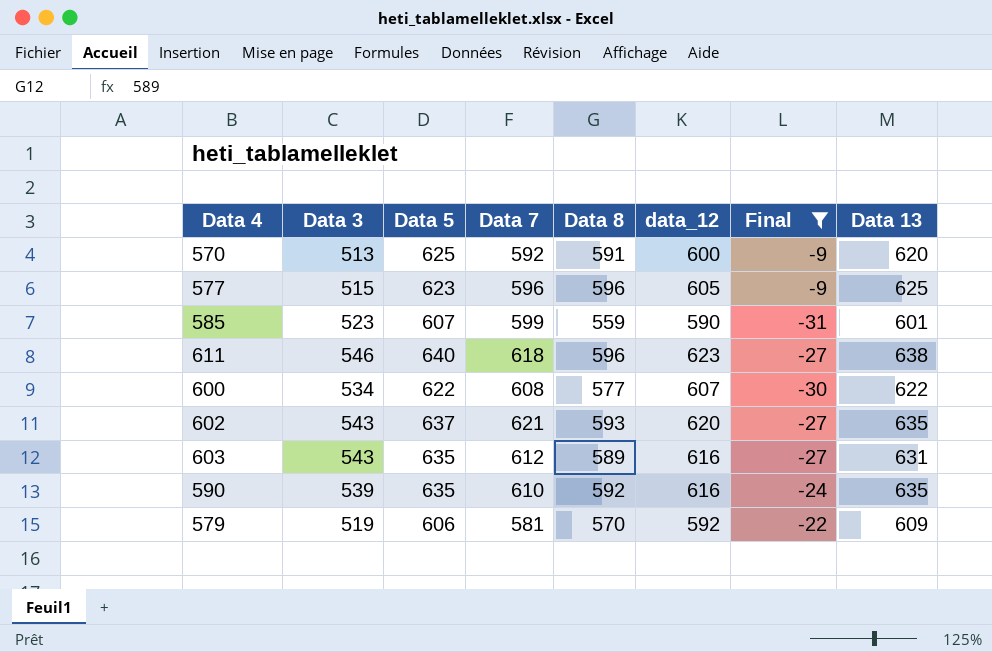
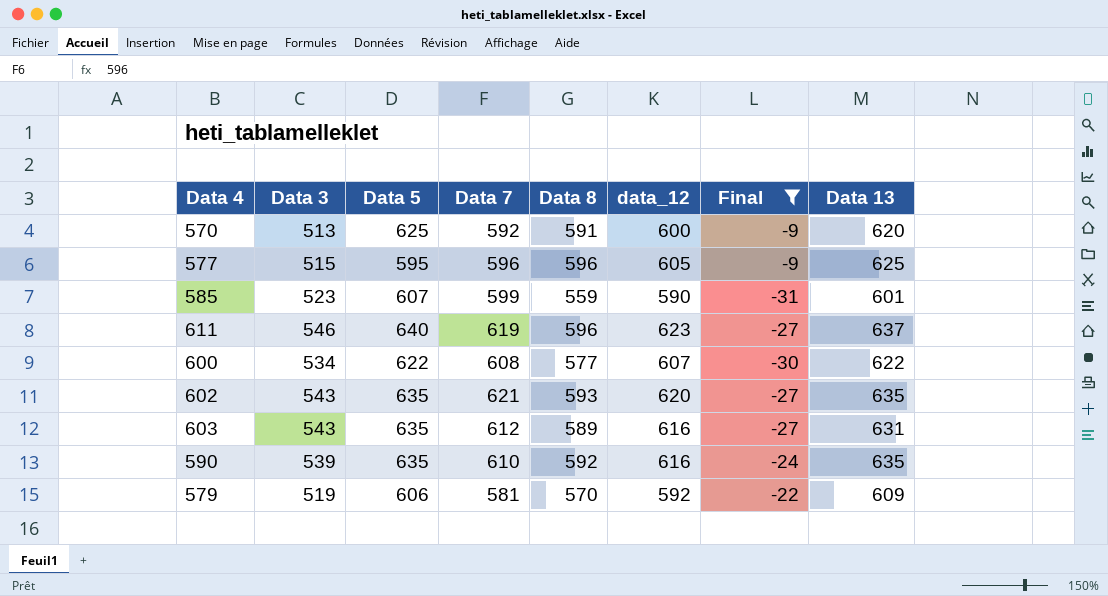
577 | Data 5: 623 -> 595
611 | Data 7: 618 -> 619
611 | Data 13: 638 -> 637
602 | Data 5: 637 -> 635

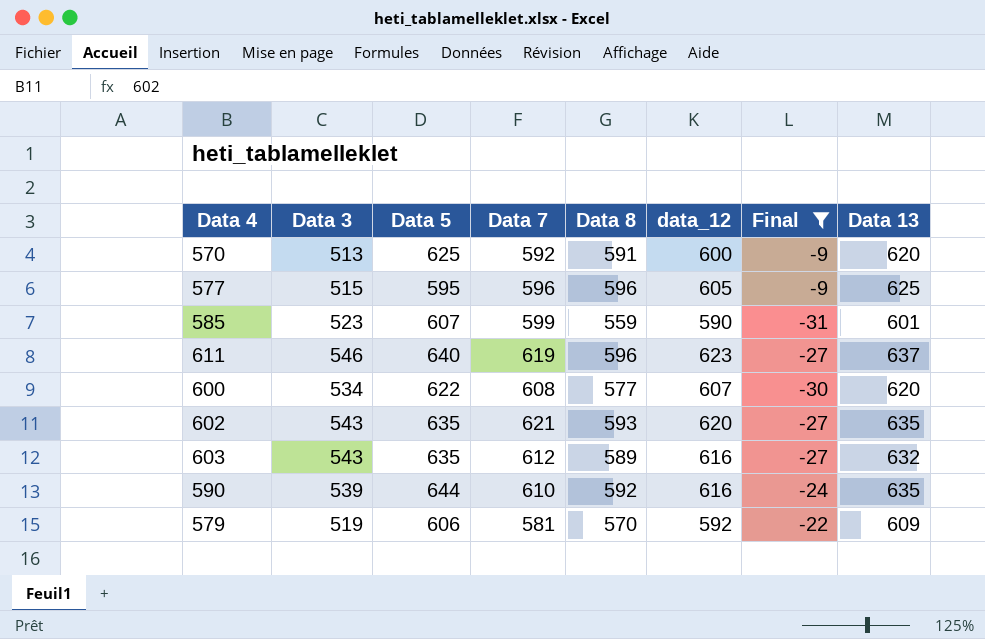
600 | Data 13: 622 -> 620
603 | Data 13: 631 -> 632
590 | Data 5: 635 -> 644

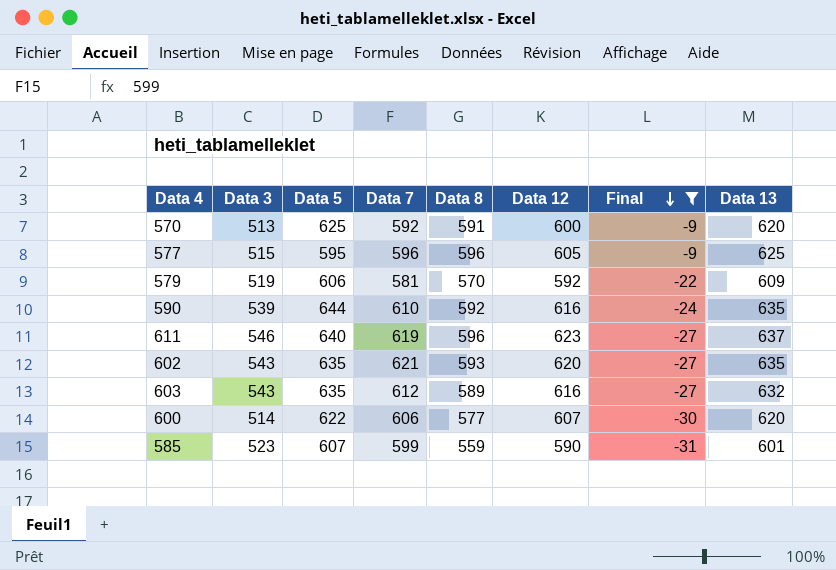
row order: none -> Final descending
column name: data_12 -> Data 12
600 | Data 3: 534 -> 514
600 | Data 7: 608 -> 606

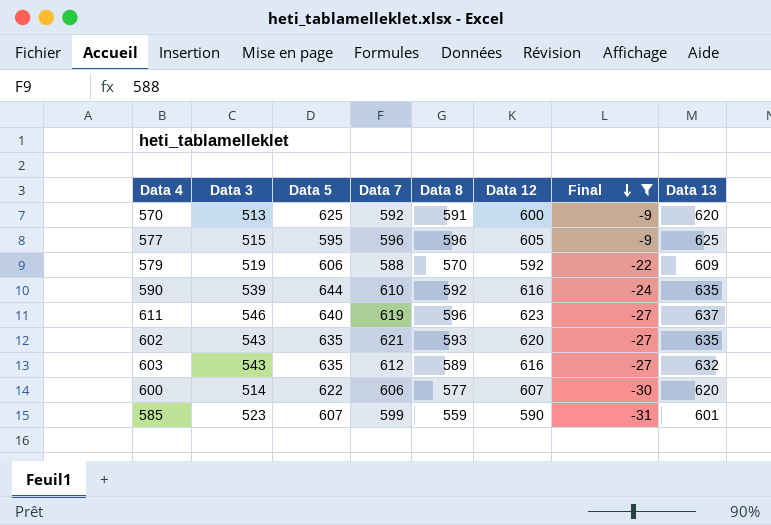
579 | Data 7: 581 -> 588

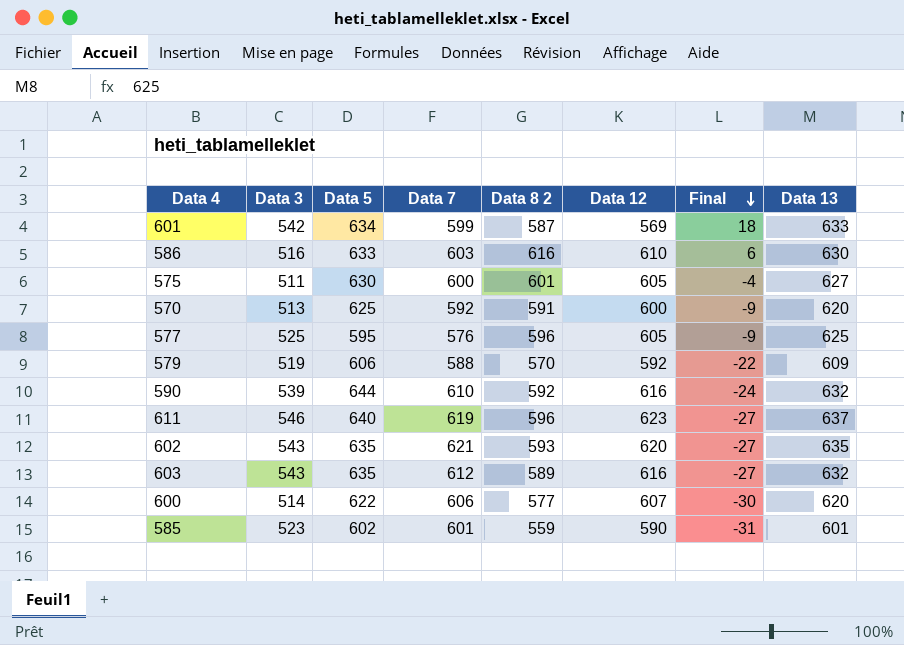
filter: Final <= -9 -> none
column name: Data 8 -> Data 8 2
577 | Data 3: 515 -> 525
577 | Data 7: 596 -> 576
590 | Data 13: 635 -> 632
585 | Data 5: 607 -> 602
585 | Data 7: 599 -> 601

